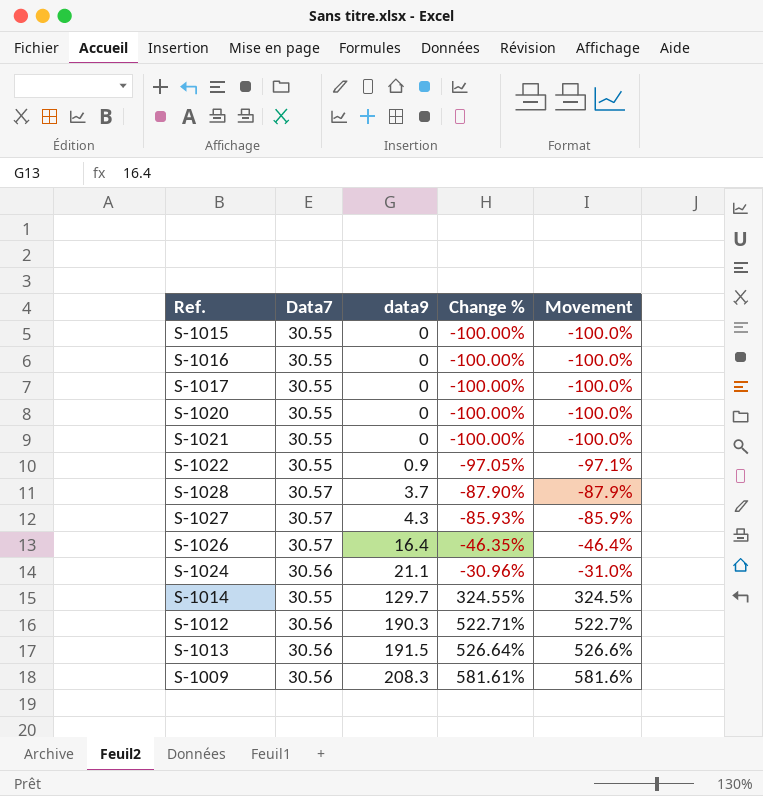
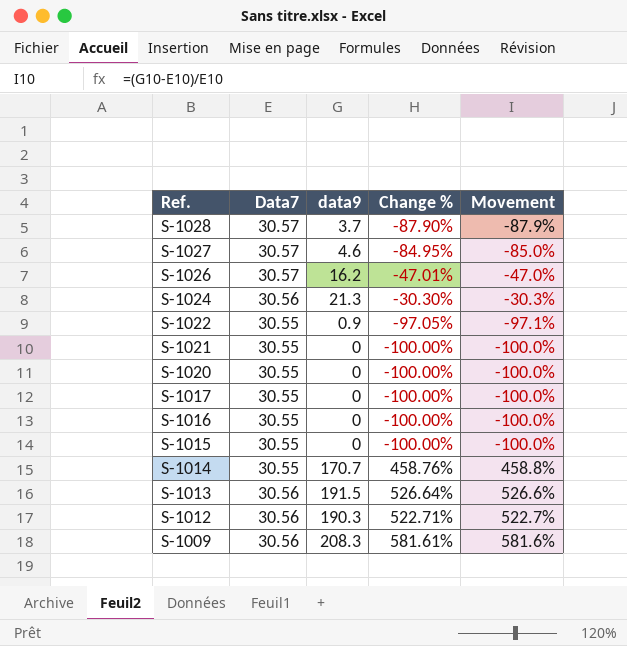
row order: data9 ascending -> Ref. descending
S-1027 | data9: 4.3 -> 4.6
S-1027 | Change %: -85.93% -> -84.95%
S-1027 | Movement: -85.9% -> -85.0%
S-1026 | data9: 16.4 -> 16.2
S-1026 | Change %: -46.35% -> -47.01%
S-1026 | Movement: -46.4% -> -47.0%
S-1024 | data9: 21.1 -> 21.3
S-1024 | Change %: -30.96% -> -30.30%
S-1024 | Movement: -31.0% -> -30.3%
S-1014 | data9: 129.7 -> 170.7
S-1014 | Change %: 324.55% -> 458.76%
S-1014 | Movement: 324.5% -> 458.8%

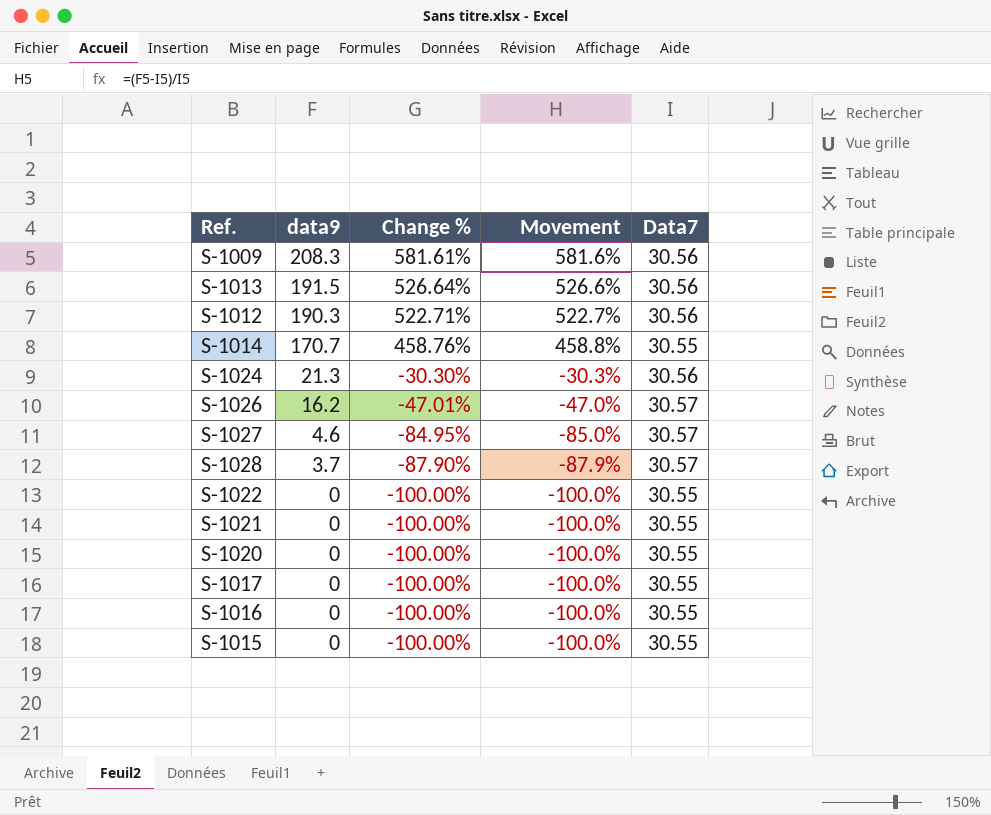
row order: Ref. descending -> data9 descending
column Data7 | position: 2 -> 5
S-1022 | data9: 0.9 -> 0
S-1022 | Change %: -97.05% -> -100.00%
S-1022 | Movement: -97.1% -> -100.0%

